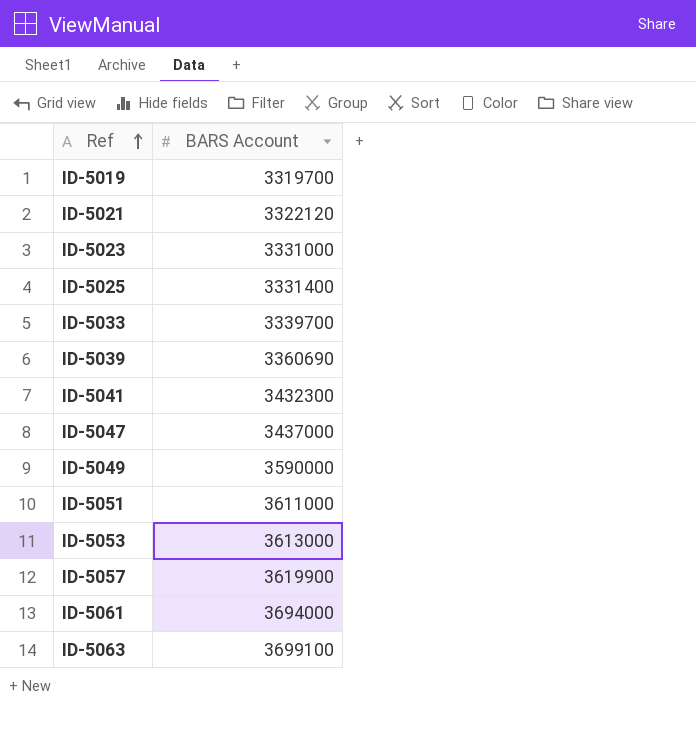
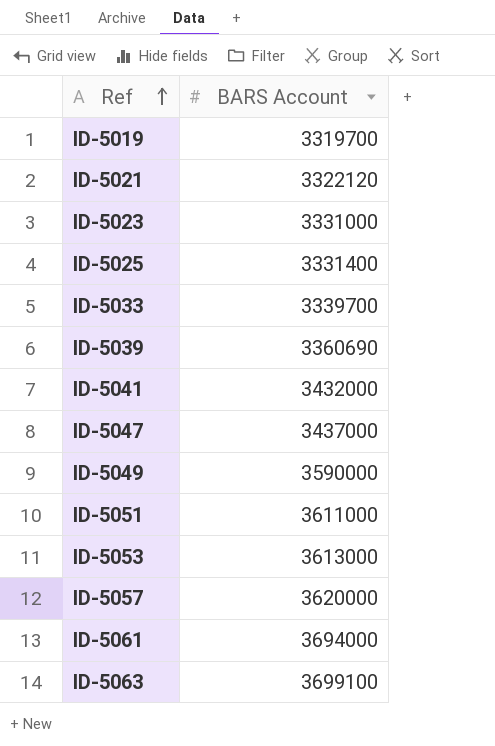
ID-5041 | BARS Account: 3432300 -> 3432000
ID-5057 | BARS Account: 3619900 -> 3620000

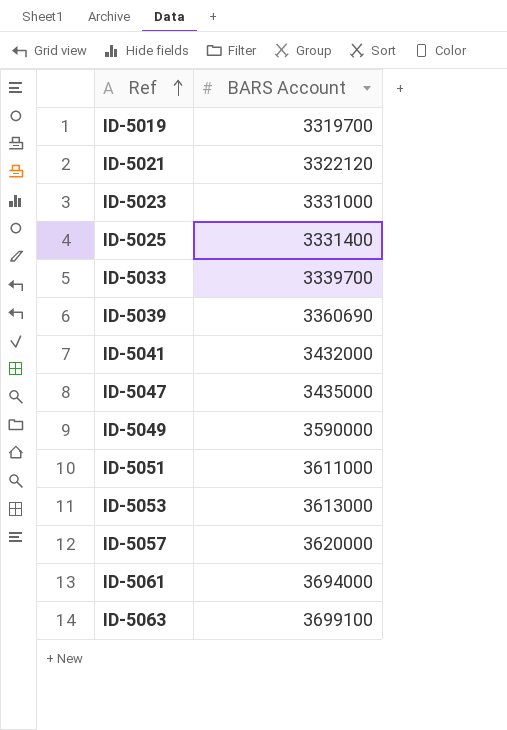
ID-5047 | BARS Account: 3437000 -> 3435000

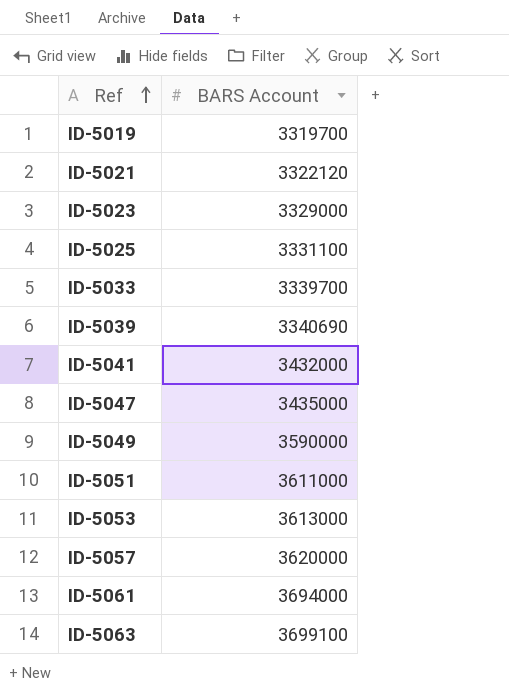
ID-5023 | BARS Account: 3331000 -> 3329000
ID-5025 | BARS Account: 3331400 -> 3331100
ID-5039 | BARS Account: 3360690 -> 3340690

